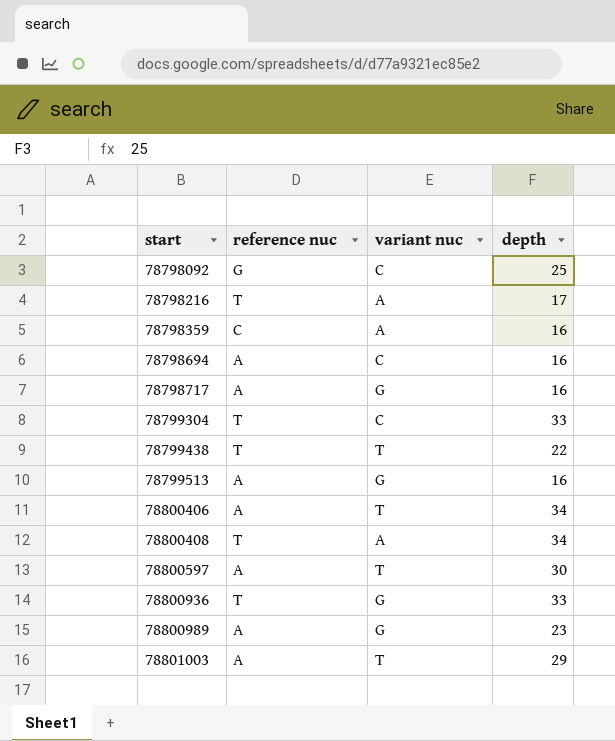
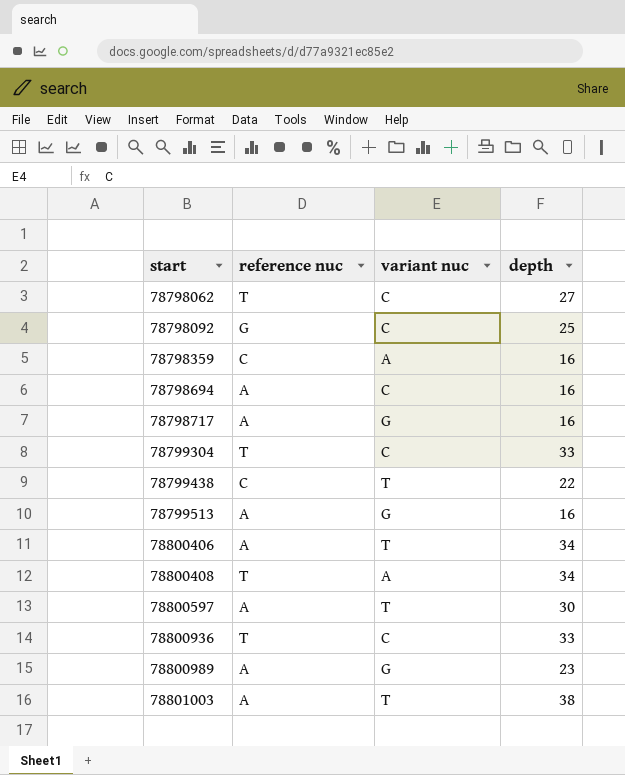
row 78798216: T | A | 17 -> none
row 78798062: none -> T | C | 27
78799438 | reference nuc: T -> C
78800936 | variant nuc: G -> C
78801003 | depth: 29 -> 38

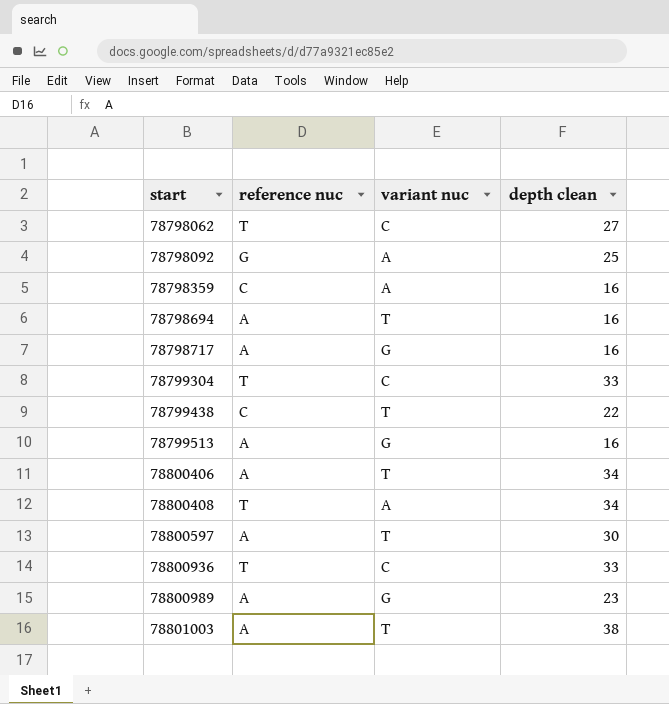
column name: depth -> depth clean
78798092 | variant nuc: C -> A
78798694 | variant nuc: C -> T

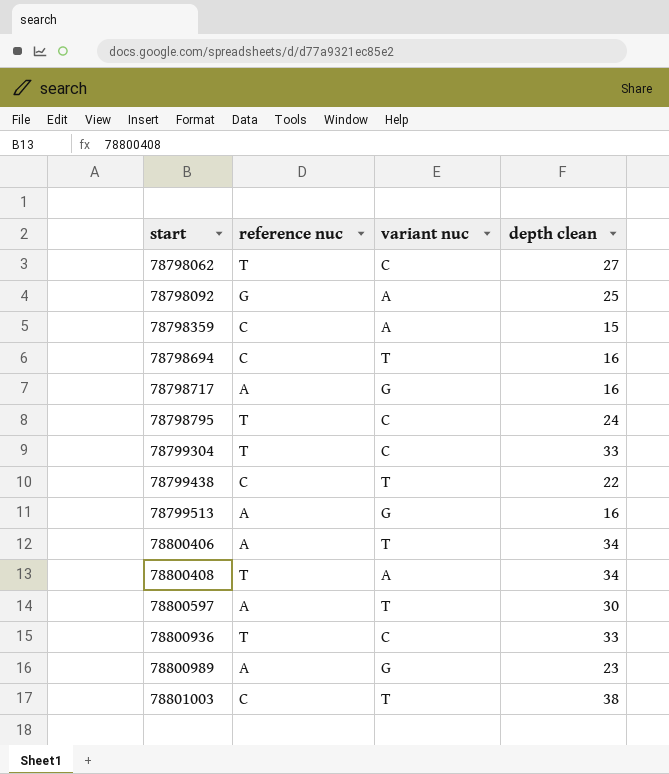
78798359 | depth clean: 16 -> 15
78798694 | reference nuc: A -> C
row 78798795: none -> T | C | 24
78801003 | reference nuc: A -> C

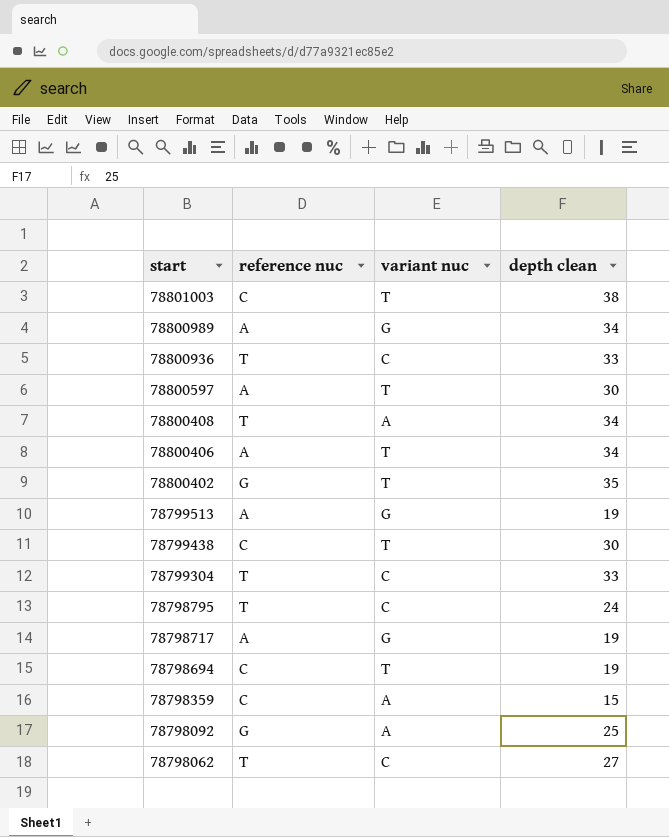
row order: start ascending -> start descending
78800989 | depth clean: 23 -> 34
row 78800402: none -> G | T | 35
78799513 | depth clean: 16 -> 19
78799438 | depth clean: 22 -> 30
78798717 | depth clean: 16 -> 19
78798694 | depth clean: 16 -> 19

